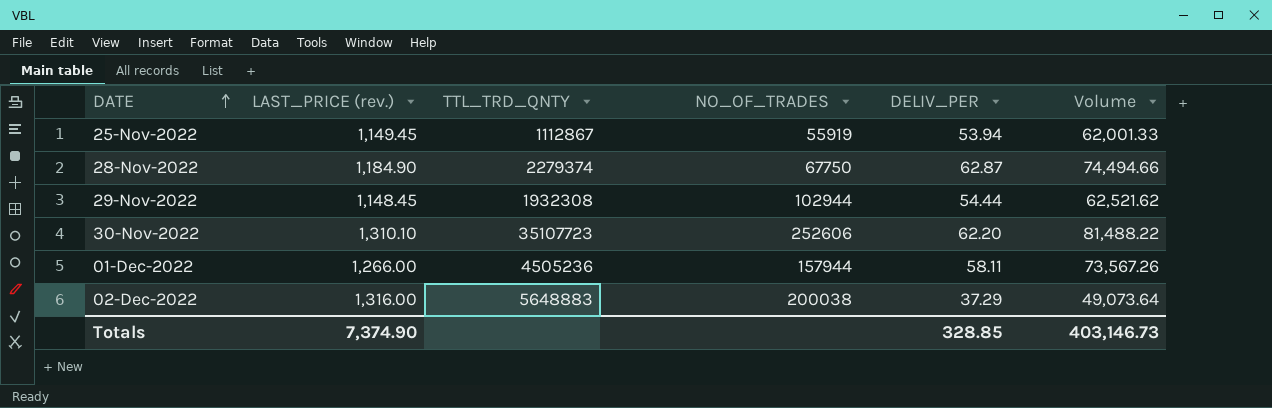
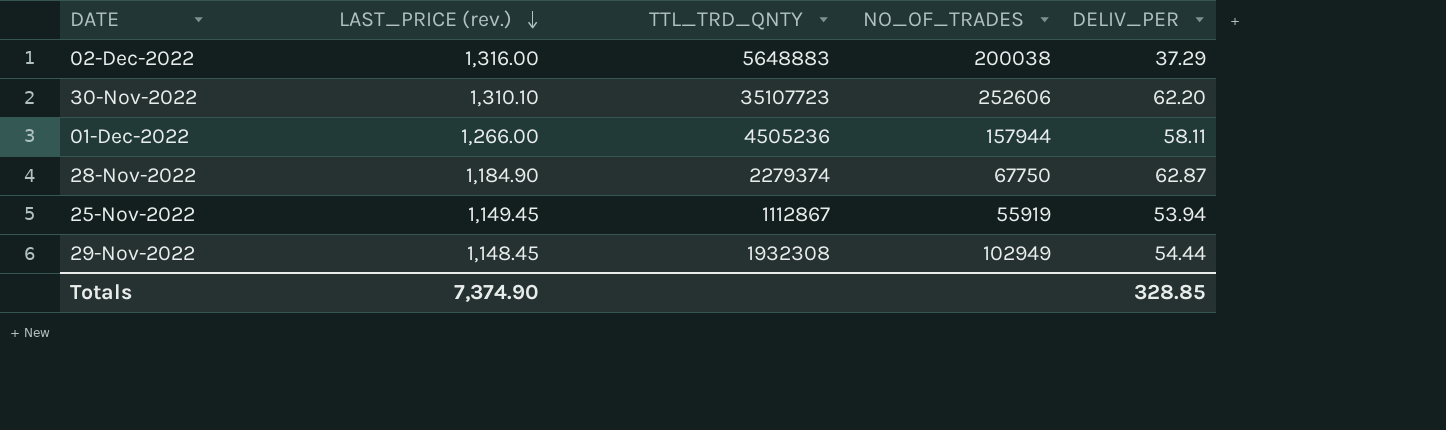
row order: DATE ascending -> LAST_PRICE (rev.) descending
column Volume | formula: [LAST_PRICE (rev.)] * [DELIV_PER] -> none
29-Nov-2022 | NO_OF_TRADES: 102944 -> 102949

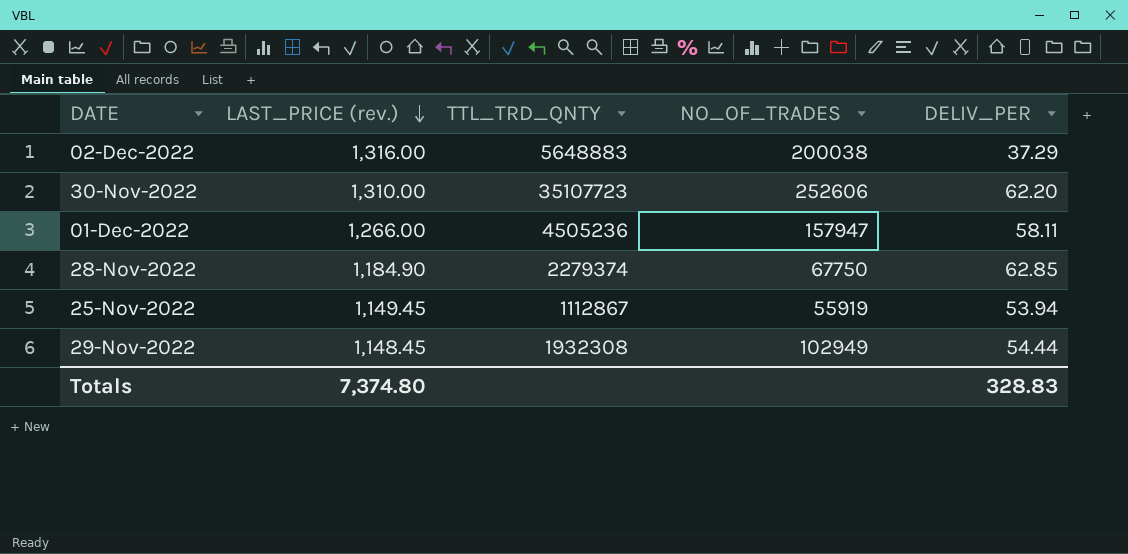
30-Nov-2022 | LAST_PRICE (rev.): 1,310.10 -> 1,310.00
01-Dec-2022 | NO_OF_TRADES: 157944 -> 157947
28-Nov-2022 | DELIV_PER: 62.87 -> 62.85
Totals | LAST_PRICE (rev.): 7,374.90 -> 7,374.80
Totals | DELIV_PER: 328.85 -> 328.83

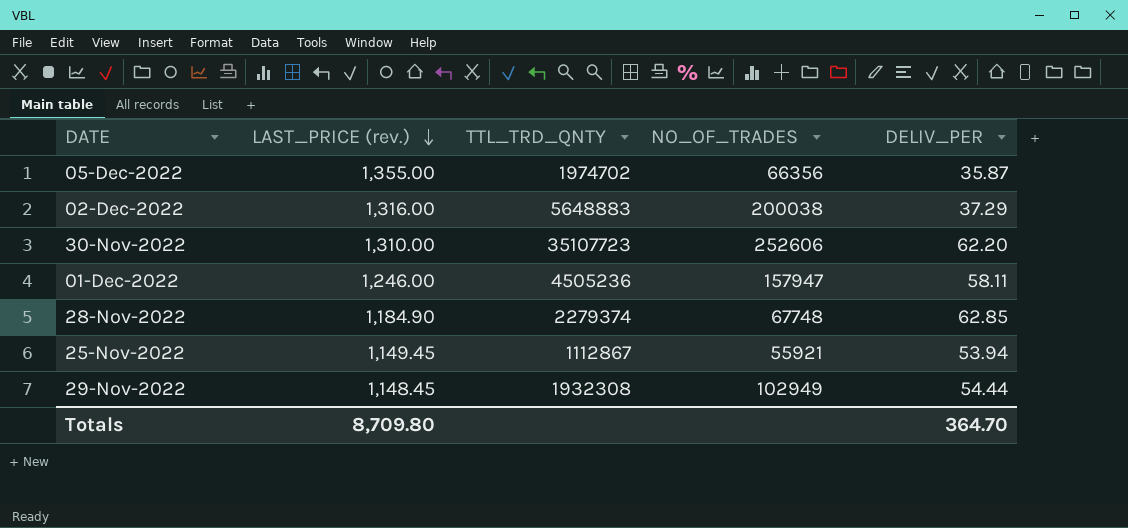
row 05-Dec-2022: none -> 1,355.00 | 1974702 | 66356 | 35.87
01-Dec-2022 | LAST_PRICE (rev.): 1,266.00 -> 1,246.00
28-Nov-2022 | NO_OF_TRADES: 67750 -> 67748
25-Nov-2022 | NO_OF_TRADES: 55919 -> 55921
Totals | LAST_PRICE (rev.): 7,374.80 -> 8,709.80
Totals | DELIV_PER: 328.83 -> 364.70

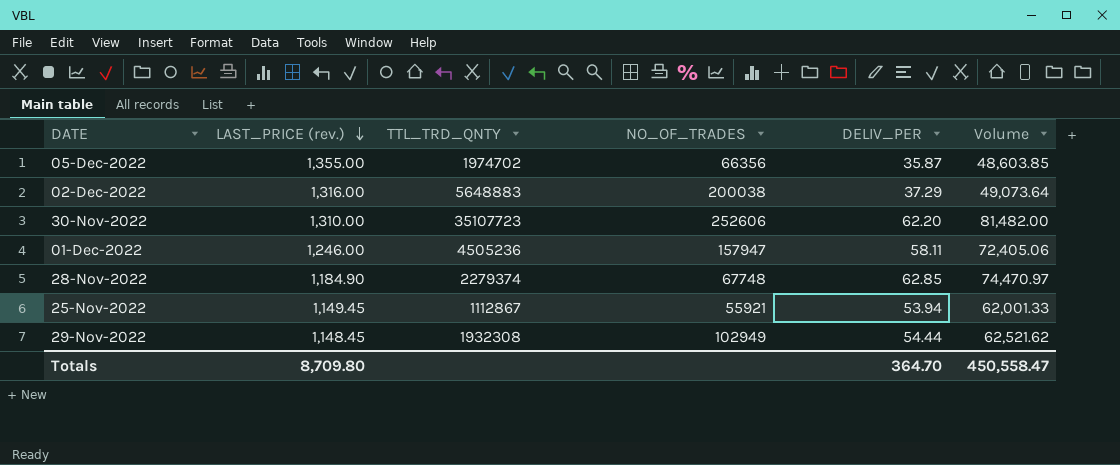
column Volume | formula: none -> [LAST_PRICE (rev.)] * [DELIV_PER]

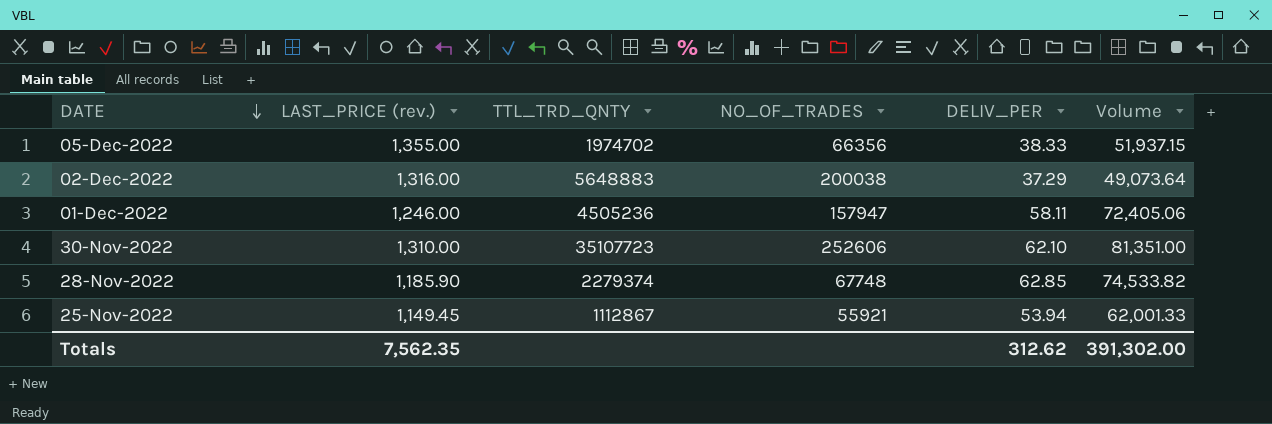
row order: LAST_PRICE (rev.) descending -> DATE descending
row 29-Nov-2022: 1,148.45 | 1932308 | 102949 | 54.44 | 62,521.62 -> none
05-Dec-2022 | DELIV_PER: 35.87 -> 38.33
05-Dec-2022 | Volume: 48,603.85 -> 51,937.15
30-Nov-2022 | DELIV_PER: 62.20 -> 62.10
30-Nov-2022 | Volume: 81,482.00 -> 81,351.00
28-Nov-2022 | LAST_PRICE (rev.): 1,184.90 -> 1,185.90
28-Nov-2022 | Volume: 74,470.97 -> 74,533.82
Totals | LAST_PRICE (rev.): 8,709.80 -> 7,562.35
Totals | DELIV_PER: 364.70 -> 312.62
Totals | Volume: 450,558.47 -> 391,302.00

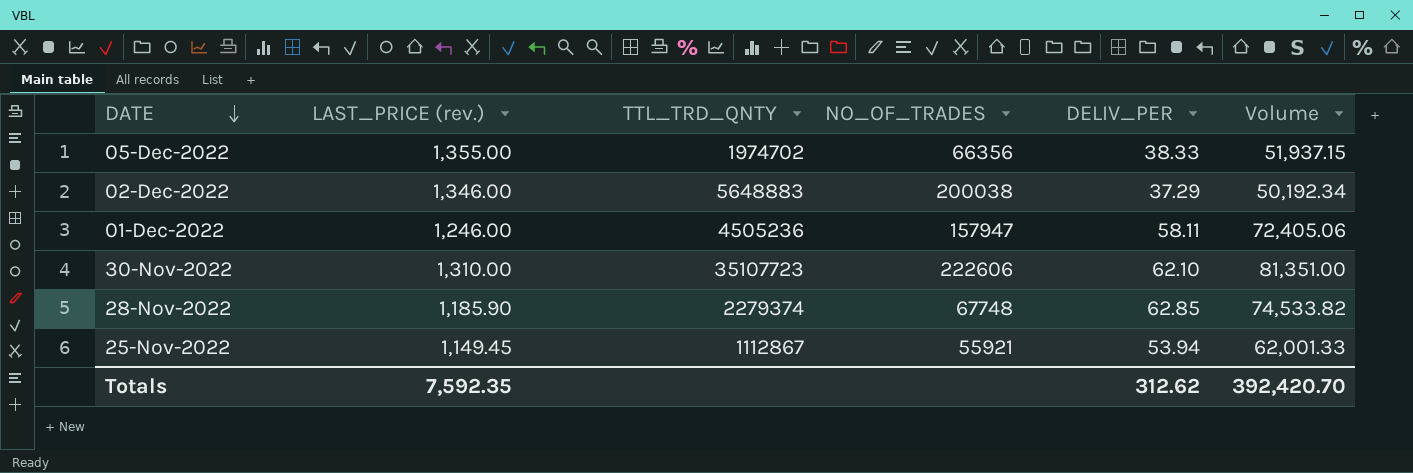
02-Dec-2022 | LAST_PRICE (rev.): 1,316.00 -> 1,346.00
02-Dec-2022 | Volume: 49,073.64 -> 50,192.34
30-Nov-2022 | NO_OF_TRADES: 252606 -> 222606
Totals | LAST_PRICE (rev.): 7,562.35 -> 7,592.35
Totals | Volume: 391,302.00 -> 392,420.70

